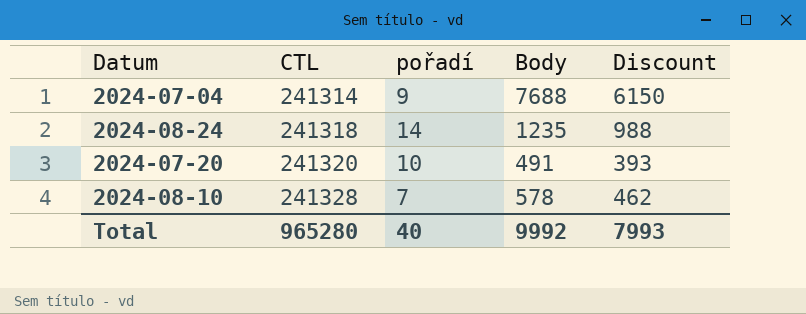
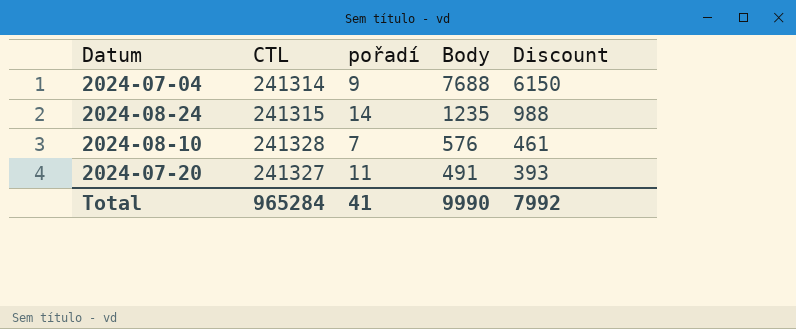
row order: CTL ascending -> Body descending
2024-08-24 | CTL: 241318 -> 241315
2024-08-10 | Body: 578 -> 576
2024-08-10 | Discount: 462 -> 461
2024-07-20 | CTL: 241320 -> 241327
2024-07-20 | pořadí: 10 -> 11
Total | CTL: 965280 -> 965284
Total | pořadí: 40 -> 41
Total | Body: 9992 -> 9990
Total | Discount: 7993 -> 7992

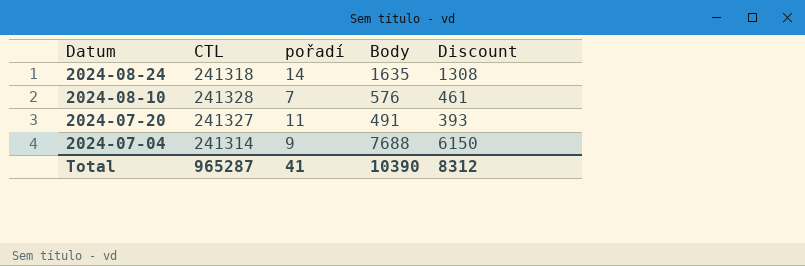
row order: Body descending -> Datum descending
2024-08-24 | CTL: 241315 -> 241318
2024-08-24 | Body: 1235 -> 1635
2024-08-24 | Discount: 988 -> 1308
Total | CTL: 965284 -> 965287
Total | Body: 9990 -> 10390
Total | Discount: 7992 -> 8312

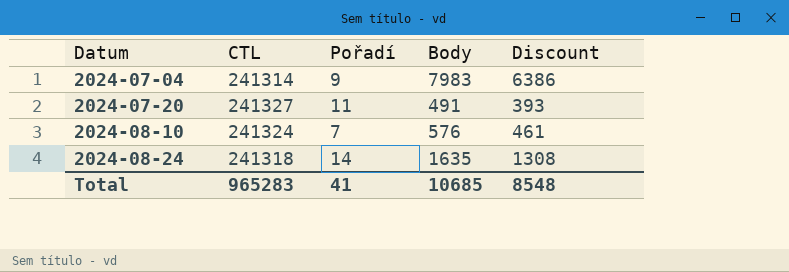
row order: Datum descending -> Datum ascending
column name: pořadí -> Pořadí
2024-07-04 | Body: 7688 -> 7983
2024-07-04 | Discount: 6150 -> 6386
2024-08-10 | CTL: 241328 -> 241324
Total | CTL: 965287 -> 965283
Total | Body: 10390 -> 10685
Total | Discount: 8312 -> 8548

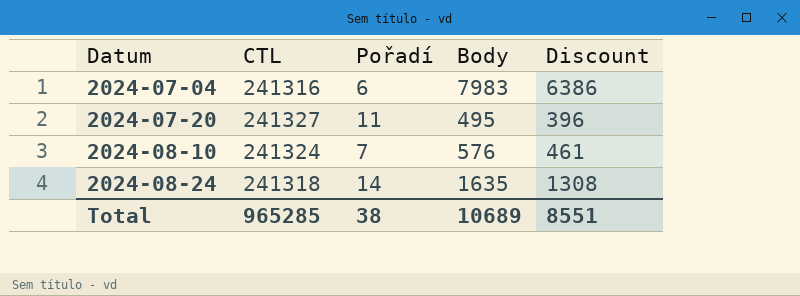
2024-07-04 | CTL: 241314 -> 241316
2024-07-04 | Pořadí: 9 -> 6
2024-07-20 | Body: 491 -> 495
2024-07-20 | Discount: 393 -> 396
Total | CTL: 965283 -> 965285
Total | Pořadí: 41 -> 38
Total | Body: 10685 -> 10689
Total | Discount: 8548 -> 8551

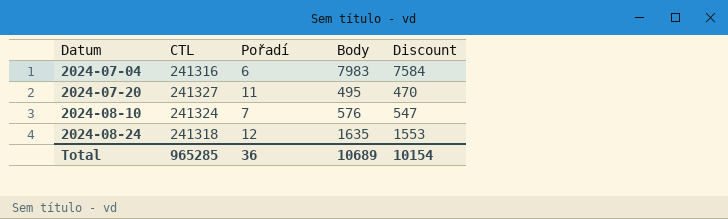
column Discount | formula: [Body] * 0.8 -> [Body] * 0.95
2024-08-24 | Pořadí: 14 -> 12
Total | Pořadí: 38 -> 36
Total | Discount: 8551 -> 10154

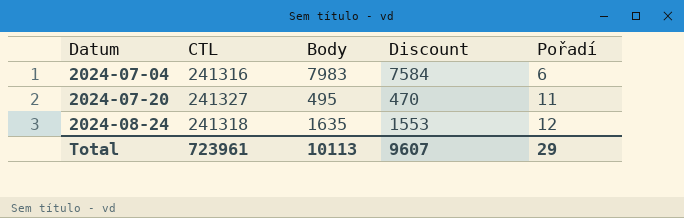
column Pořadí | position: 3 -> 5
row 2024-08-10: 241324 | 7 | 576 | 547 -> none
Total | CTL: 965285 -> 723961
Total | Body: 10689 -> 10113
Total | Discount: 10154 -> 9607
Total | Pořadí: 36 -> 29

